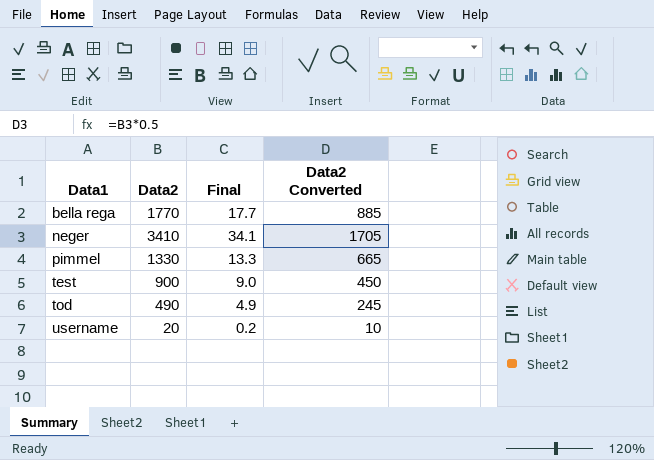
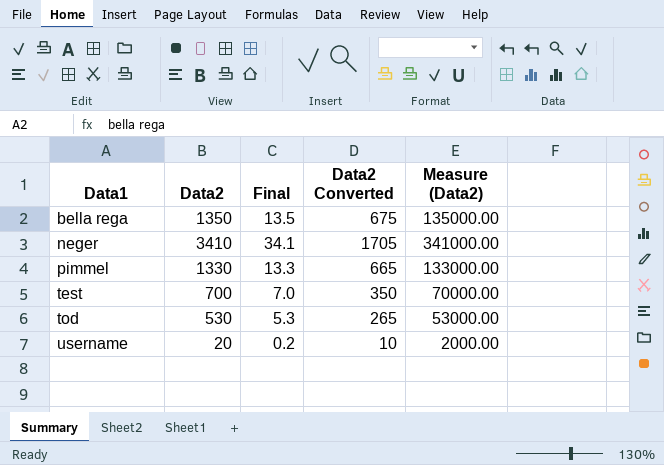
column Measure (Data2) | formula: none -> [Data2] * 100
bella rega | Data2: 1770 -> 1350
bella rega | Final: 17.7 -> 13.5
bella rega | Data2 Converted: 885 -> 675
test | Data2: 900 -> 700
test | Final: 9.0 -> 7.0
test | Data2 Converted: 450 -> 350
tod | Data2: 490 -> 530
tod | Final: 4.9 -> 5.3
tod | Data2 Converted: 245 -> 265

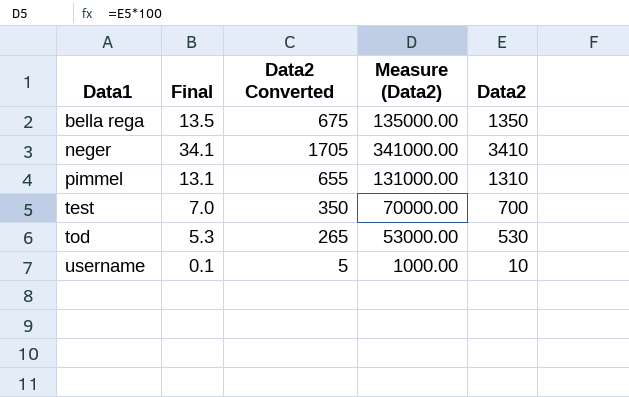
column Data2 | position: 2 -> 5
pimmel | Final: 13.3 -> 13.1
pimmel | Data2 Converted: 665 -> 655
pimmel | Measure (Data2): 133000.00 -> 131000.00
pimmel | Data2: 1330 -> 1310
username | Final: 0.2 -> 0.1
username | Data2 Converted: 10 -> 5
username | Measure (Data2): 2000.00 -> 1000.00
username | Data2: 20 -> 10

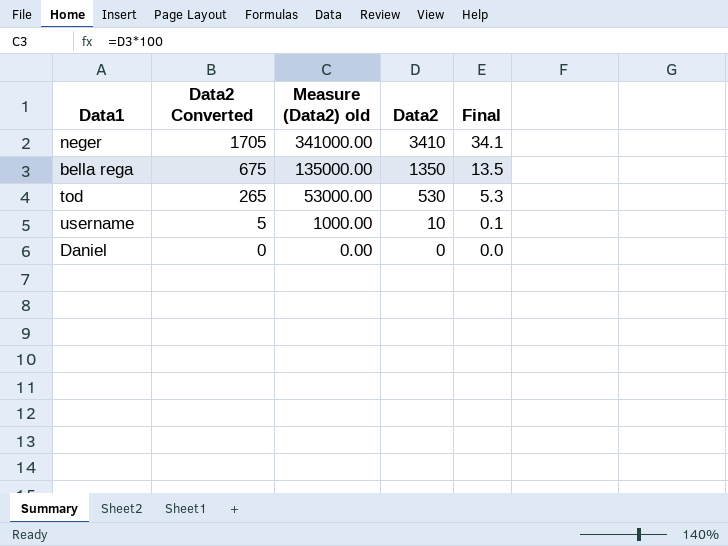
row order: Data1 ascending -> Data2 Converted descending
column name: Measure (Data2) -> Measure (Data2) old
column Final | position: 2 -> 5
row pimmel: 13.1 | 655 | 131000.00 | 1310 -> none
row test: 7.0 | 350 | 70000.00 | 700 -> none
row Daniel: none -> 0 | 0.00 | 0 | 0.0

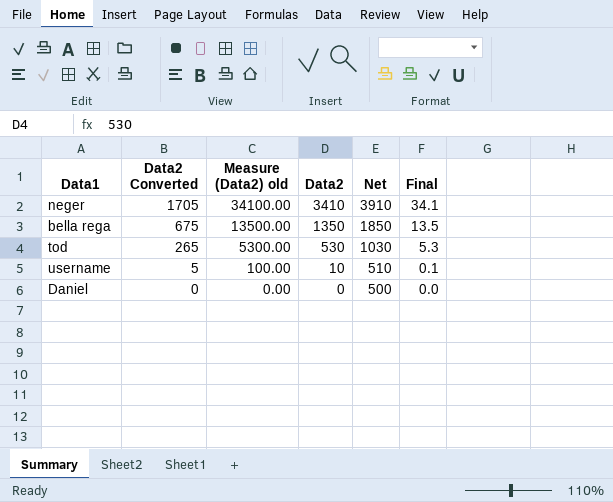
column Measure (Data2) old | formula: [Data2] * 100 -> [Data2] * 10
column Net | formula: none -> [Data2] + 500

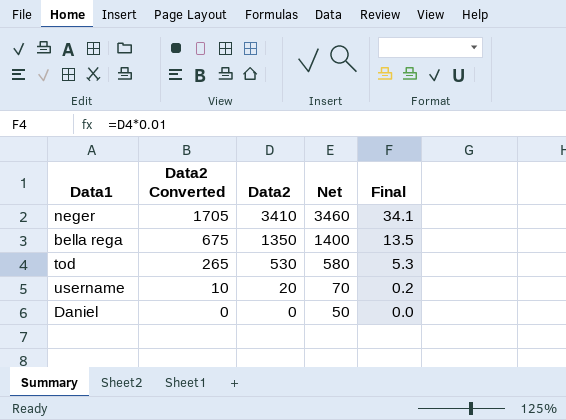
column Measure (Data2) old | formula: [Data2] * 10 -> none
column Net | formula: [Data2] + 500 -> [Data2] + 50
username | Data2 Converted: 5 -> 10
username | Data2: 10 -> 20
username | Final: 0.1 -> 0.2

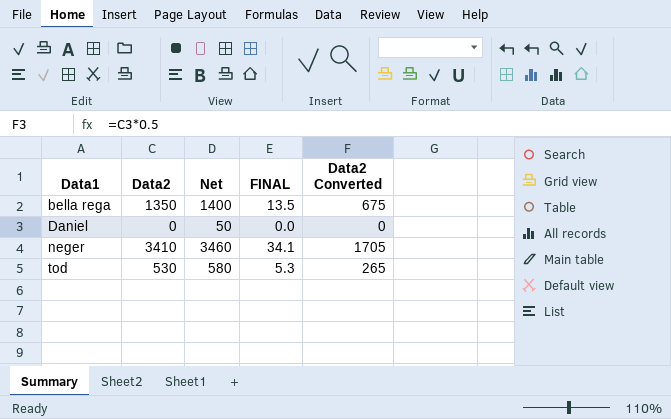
row order: Data2 Converted descending -> Data1 ascending
column name: Final -> FINAL
column Data2 Converted | position: 2 -> 5
row username: 10 | 20 | 70 | 0.2 -> none

